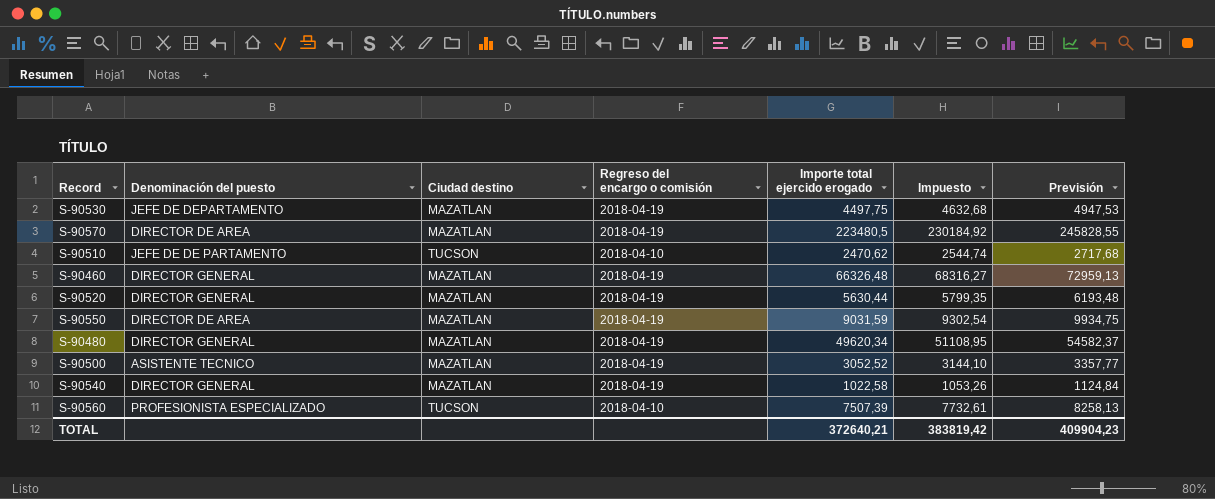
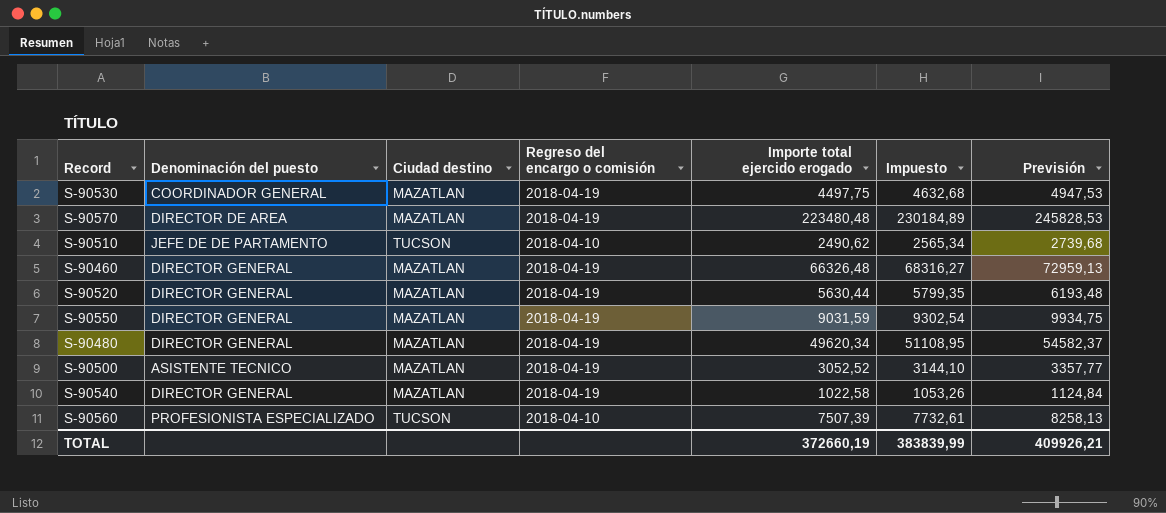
S-90530 | Denominación del puesto: JEFE DE DEPARTAMENTO -> COORDINADOR GENERAL
S-90570 | Importe total ejercido erogado: 223480,5 -> 223480,48
S-90570 | Impuesto: 230184,92 -> 230184,89
S-90570 | Previsión: 245828,55 -> 245828,53
S-90510 | Importe total ejercido erogado: 2470,62 -> 2490,62
S-90510 | Impuesto: 2544,74 -> 2565,34
S-90510 | Previsión: 2717,68 -> 2739,68
S-90550 | Denominación del puesto: DIRECTOR DE AREA -> DIRECTOR GENERAL
TOTAL | Importe total ejercido erogado: 372640,21 -> 372660,19
TOTAL | Impuesto: 383819,42 -> 383839,99
TOTAL | Previsión: 409904,23 -> 409926,21

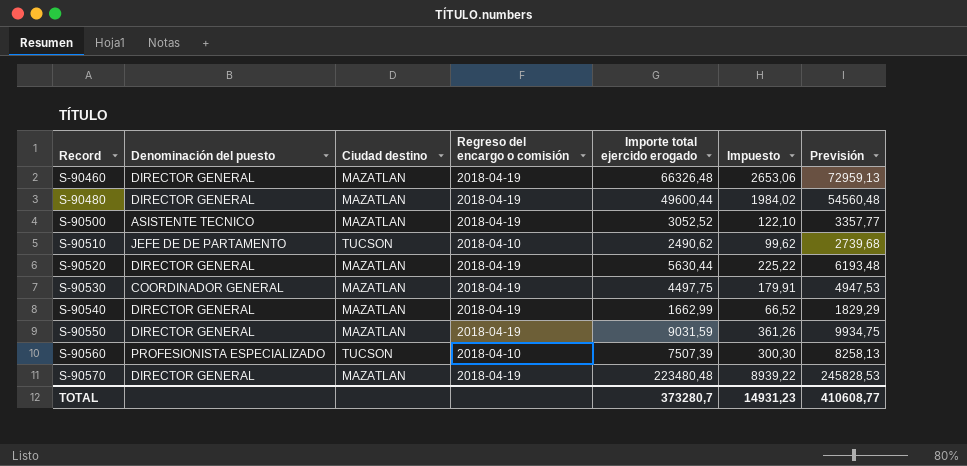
row order: none -> Record ascending
column Impuesto | formula: [Importe total ejercido erogado] * 1,03 -> [Importe total ejercido erogado] * 0,04
S-90480 | Importe total ejercido erogado: 49620,34 -> 49600,44
S-90480 | Previsión: 54582,37 -> 54560,48
S-90540 | Importe total ejercido erogado: 1022,58 -> 1662,99
S-90540 | Previsión: 1124,84 -> 1829,29
S-90570 | Denominación del puesto: DIRECTOR DE AREA -> DIRECTOR GENERAL
TOTAL | Importe total ejercido erogado: 372660,19 -> 373280,7
TOTAL | Impuesto: 383839,99 -> 14931,23
TOTAL | Previsión: 409926,21 -> 410608,77

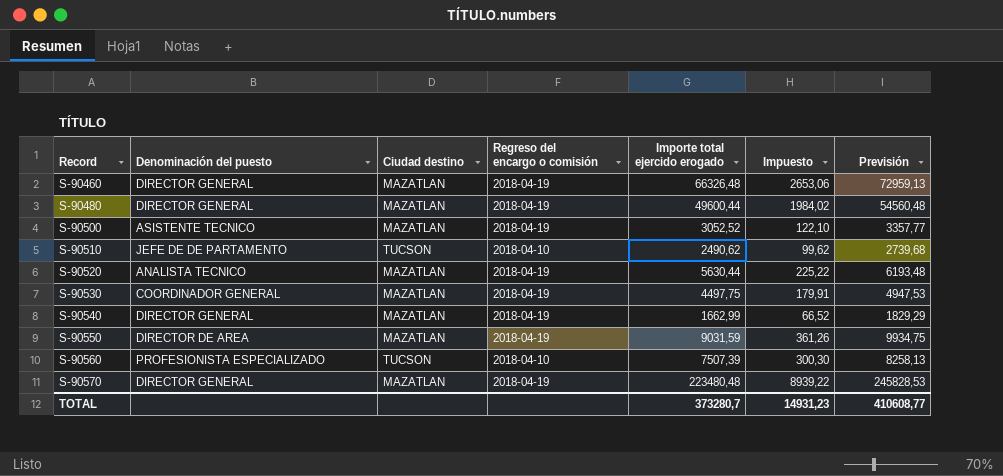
S-90520 | Denominación del puesto: DIRECTOR GENERAL -> ANALISTA TECNICO
S-90550 | Denominación del puesto: DIRECTOR GENERAL -> DIRECTOR DE AREA

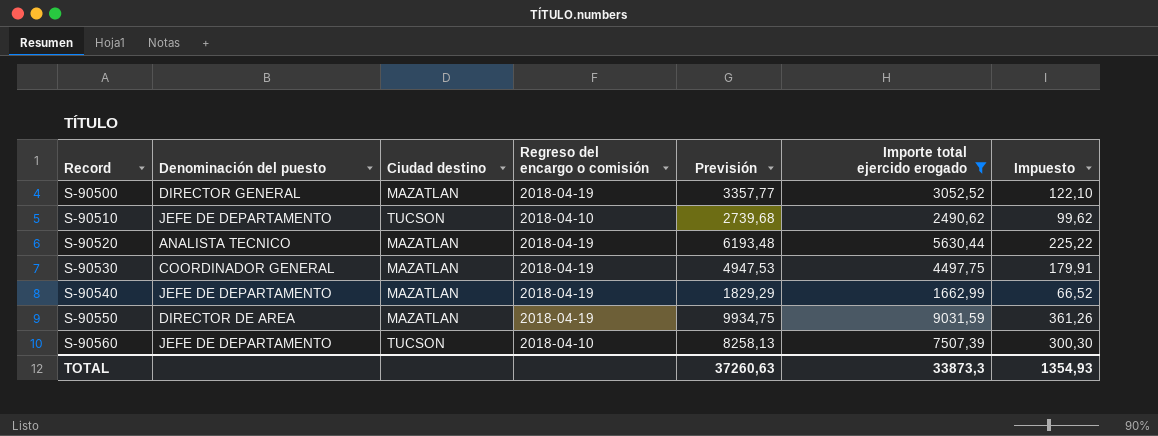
filter: none -> Importe total ejercido erogado <= 9031,59
column Previsión | position: 7 -> 5
S-90500 | Denominación del puesto: ASISTENTE TECNICO -> DIRECTOR GENERAL
S-90510 | Denominación del puesto: JEFE DE DE PARTAMENTO -> JEFE DE DEPARTAMENTO
S-90540 | Denominación del puesto: DIRECTOR GENERAL -> JEFE DE DEPARTAMENTO
S-90560 | Denominación del puesto: PROFESIONISTA ESPECIALIZADO -> JEFE DE DEPARTAMENTO
TOTAL | Previsión: 410608,77 -> 37260,63
TOTAL | Importe total ejercido erogado: 373280,7 -> 33873,3
TOTAL | Impuesto: 14931,23 -> 1354,93

